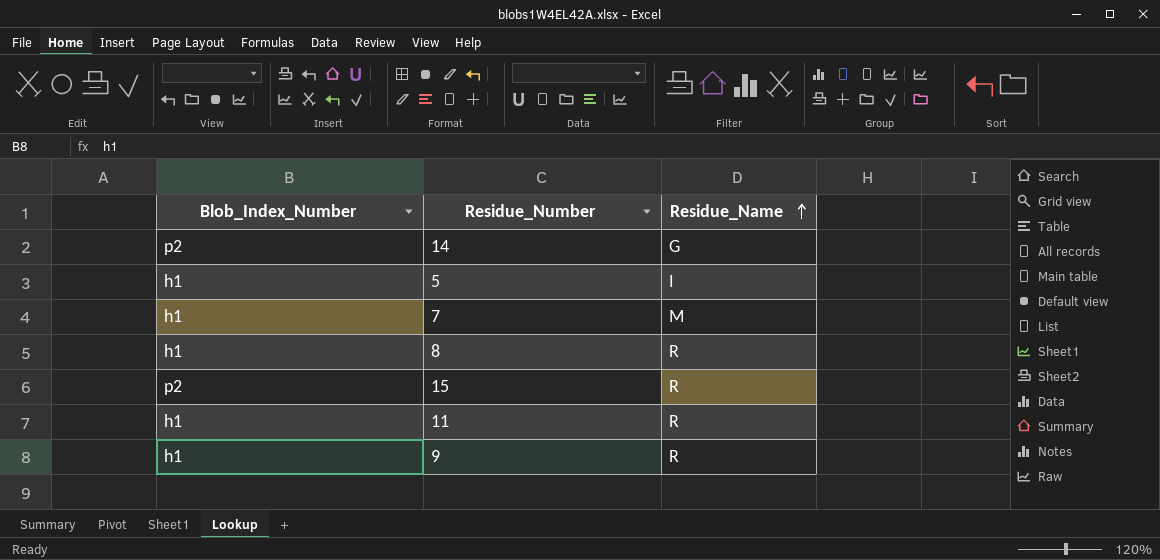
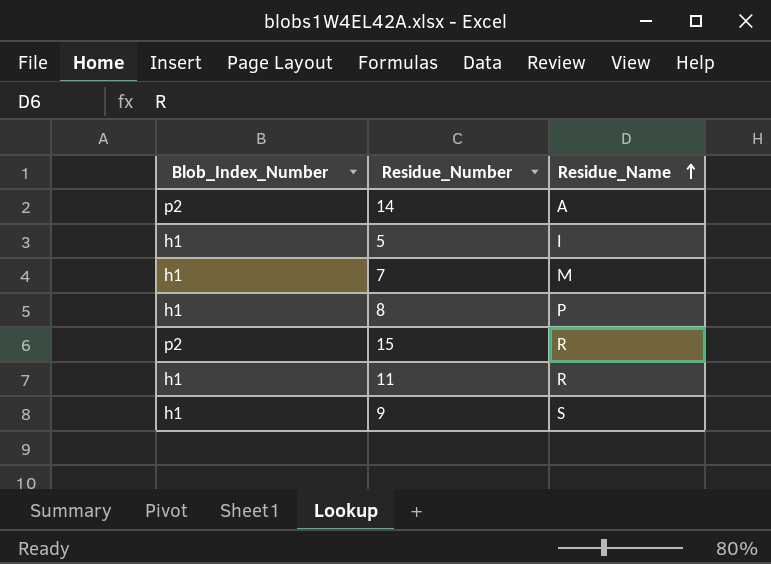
14 | Residue_Name: G -> A
8 | Residue_Name: R -> P
9 | Residue_Name: R -> S

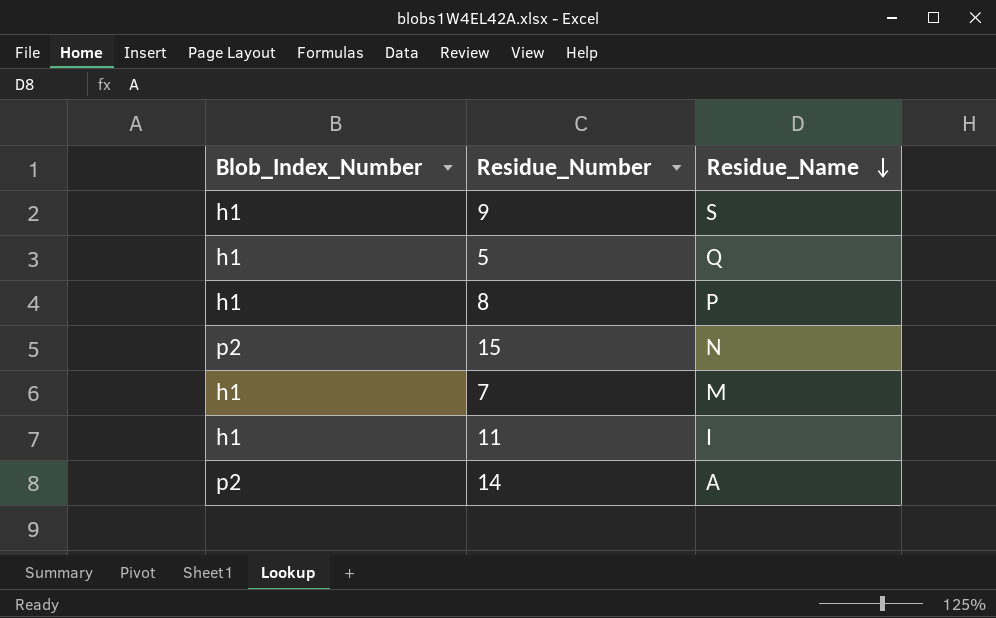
row order: Residue_Name ascending -> Residue_Name descending
5 | Residue_Name: I -> Q
15 | Residue_Name: R -> N
11 | Residue_Name: R -> I

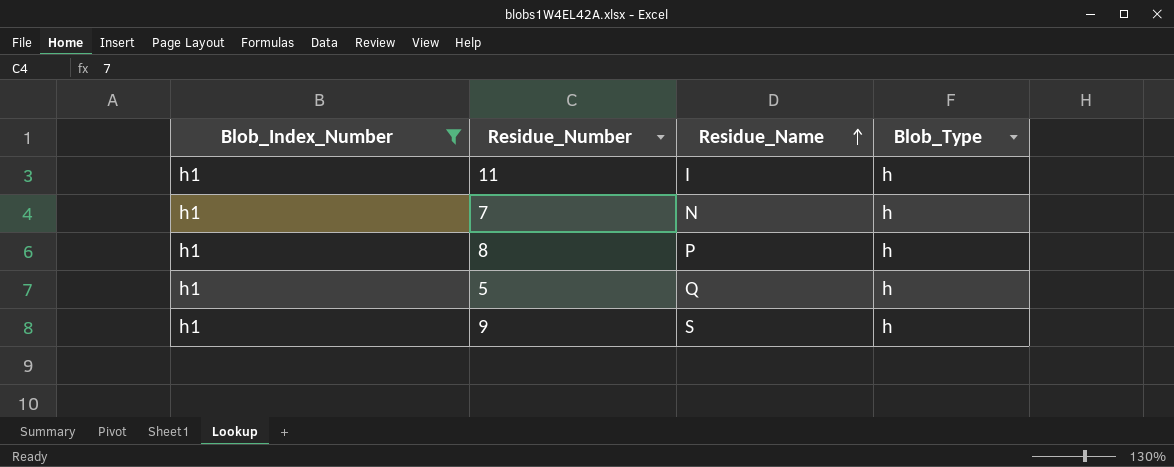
filter: none -> Blob_Index_Number = h1
row order: Residue_Name descending -> Residue_Name ascending
column Blob_Type | position: none -> 4
7 | Residue_Name: M -> N

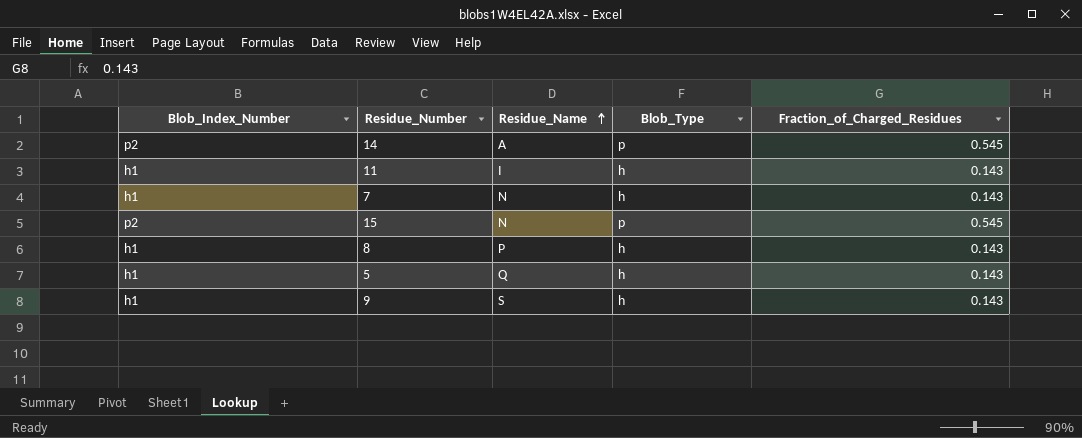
filter: Blob_Index_Number = h1 -> none
column Fraction_of_Charged_Residues | position: none -> 5

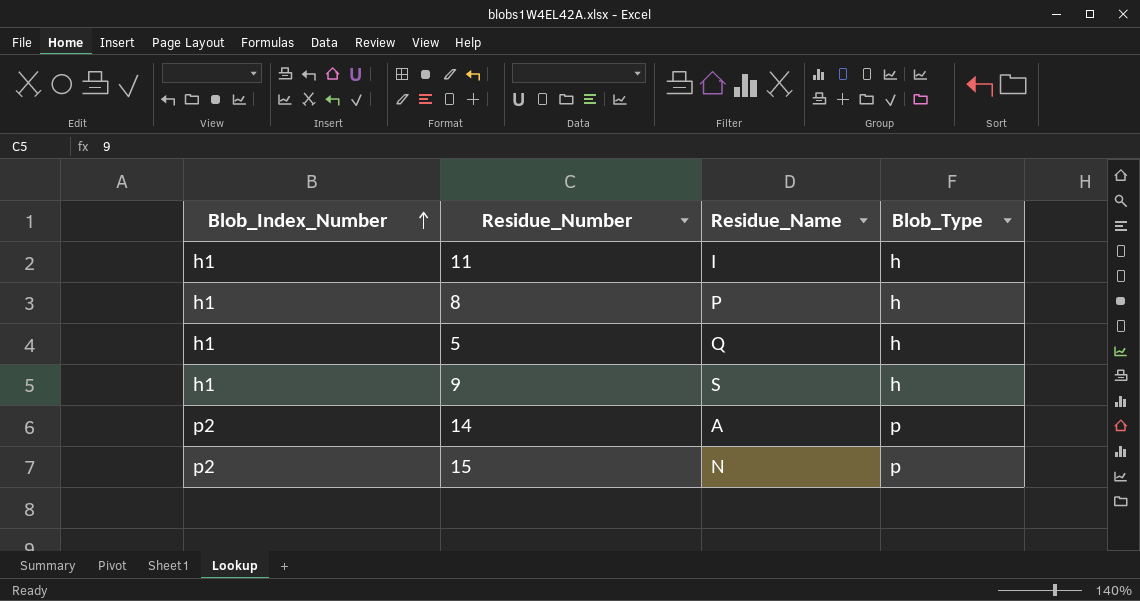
row order: Residue_Name ascending -> Blob_Index_Number ascending
column Fraction_of_Charged_Residues | position: 5 -> none
row 7: h1 | N | h | 0.143 -> none

